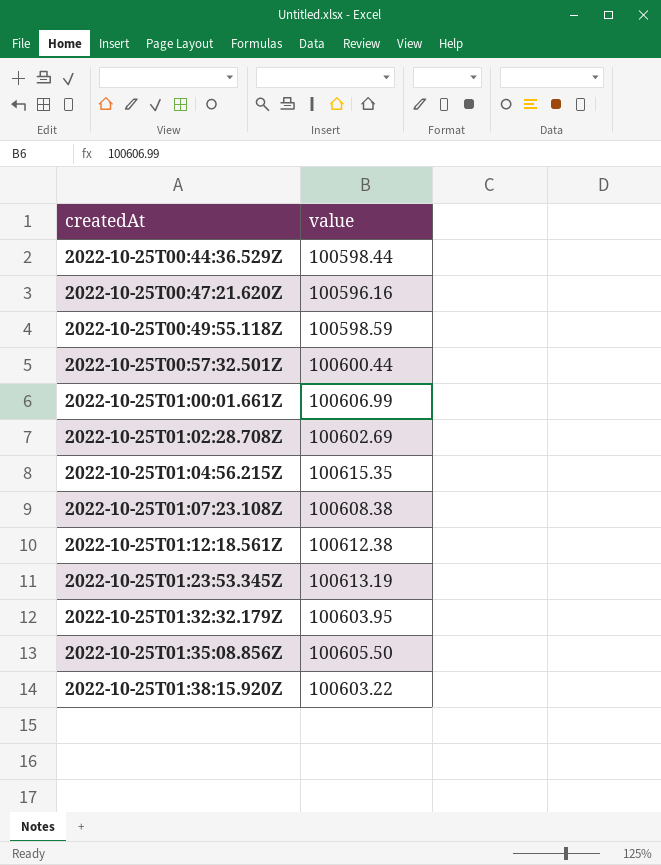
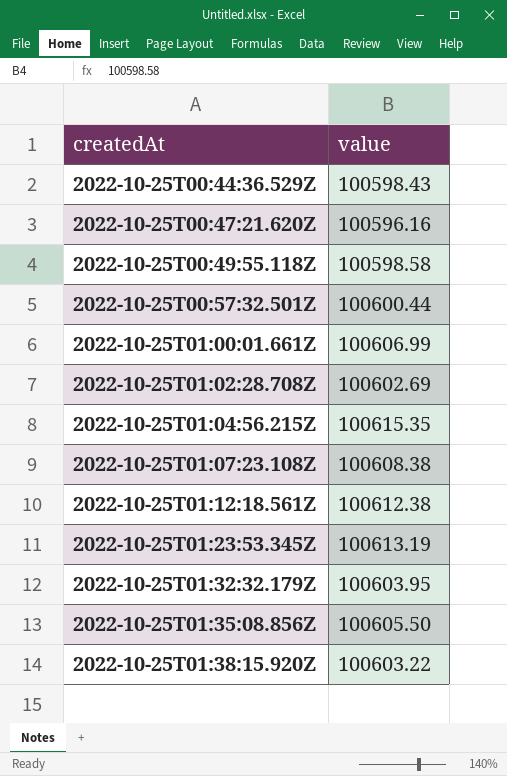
2022-10-25T00:44:36.529Z | value: 100598.44 -> 100598.43
2022-10-25T00:49:55.118Z | value: 100598.59 -> 100598.58

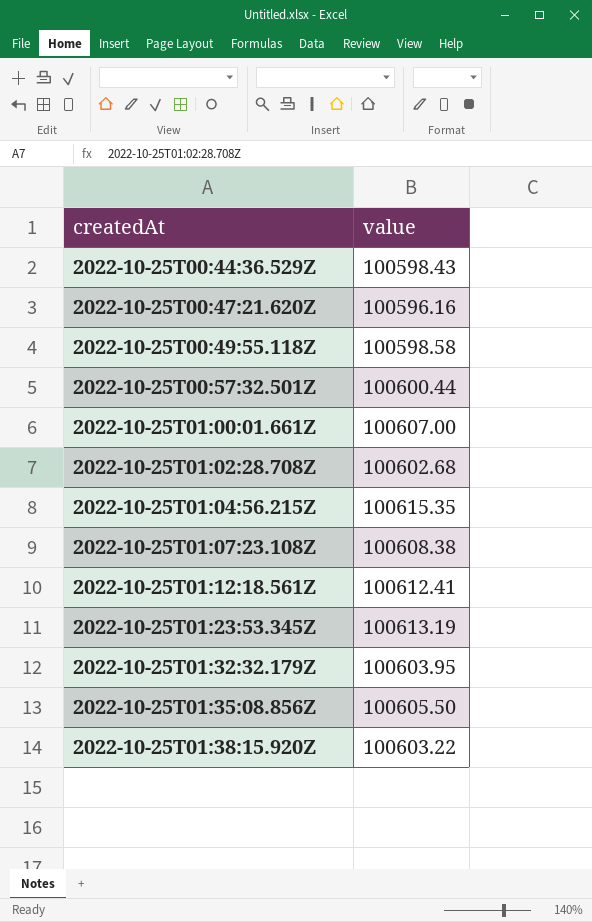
2022-10-25T01:00:01.661Z | value: 100606.99 -> 100607.00
2022-10-25T01:02:28.708Z | value: 100602.69 -> 100602.68
2022-10-25T01:12:18.561Z | value: 100612.38 -> 100612.41

